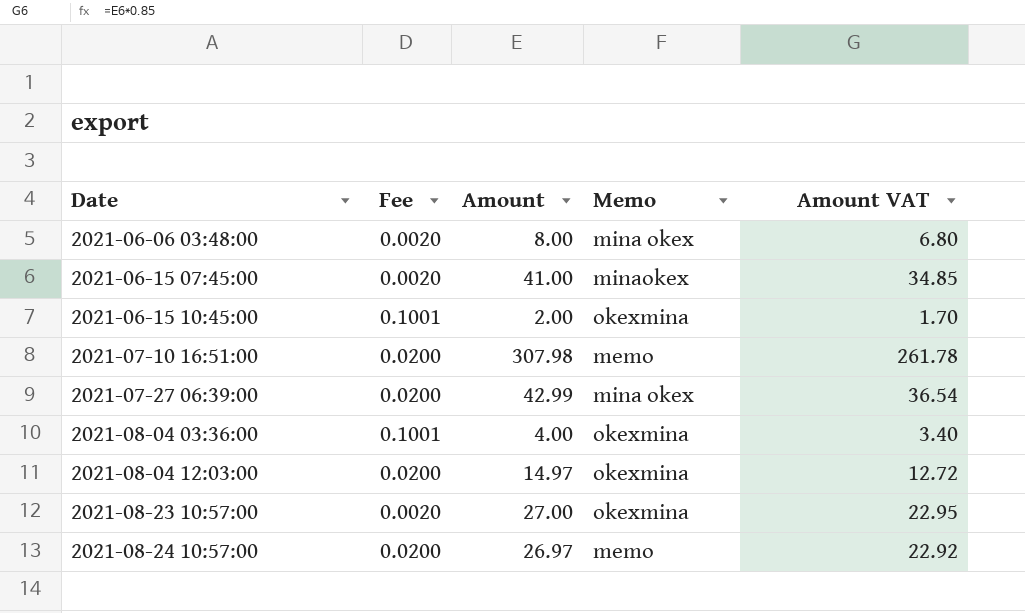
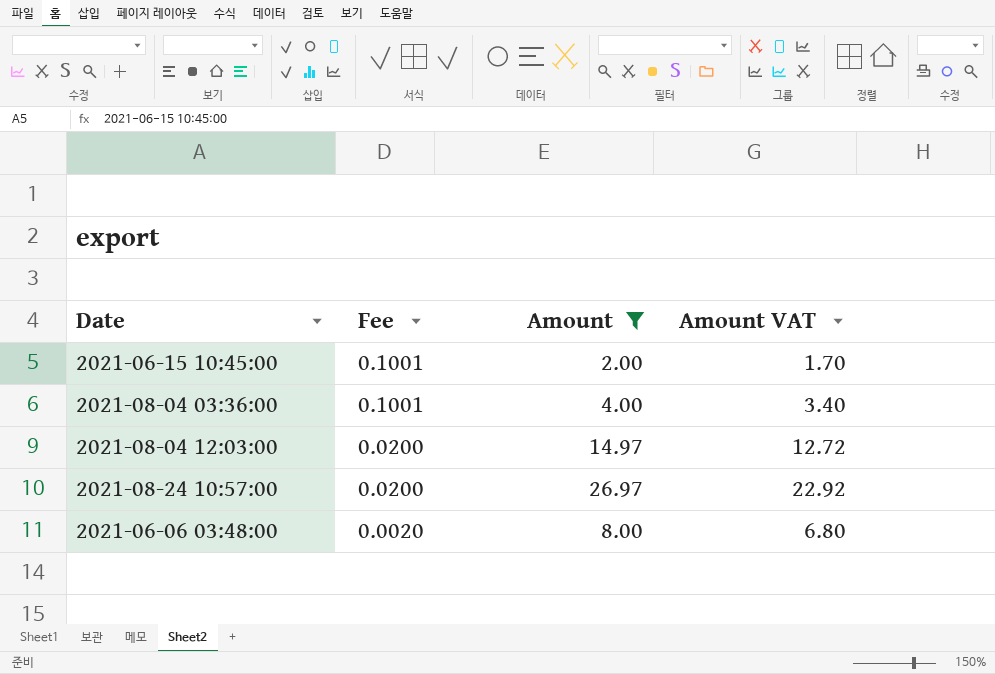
filter: none -> Amount <= 26.97
row order: Date ascending -> Fee descending
column Memo | position: 4 -> none

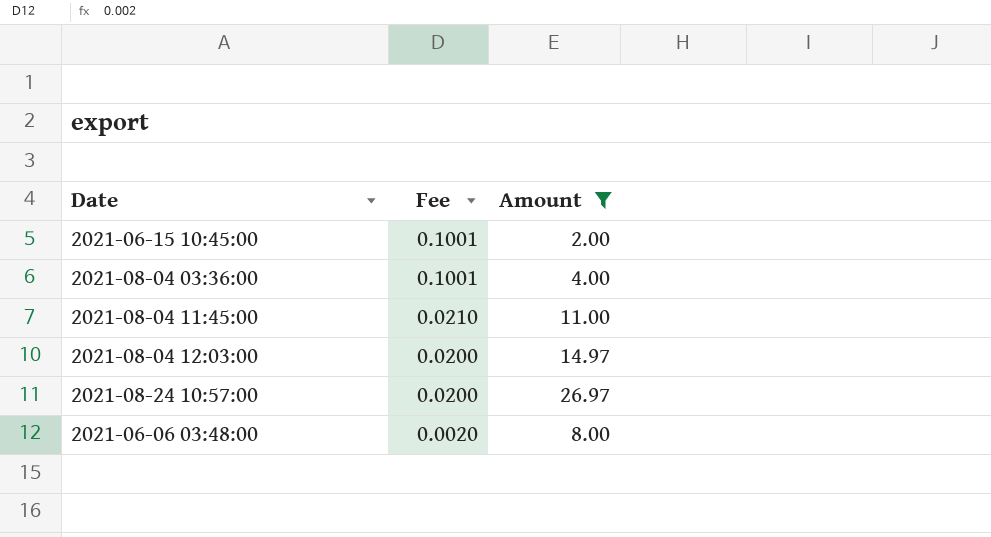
column Amount VAT | formula: [Amount] * 0.85 -> none
row 2021-08-04 11:45:00: none -> 0.0210 | 11.00

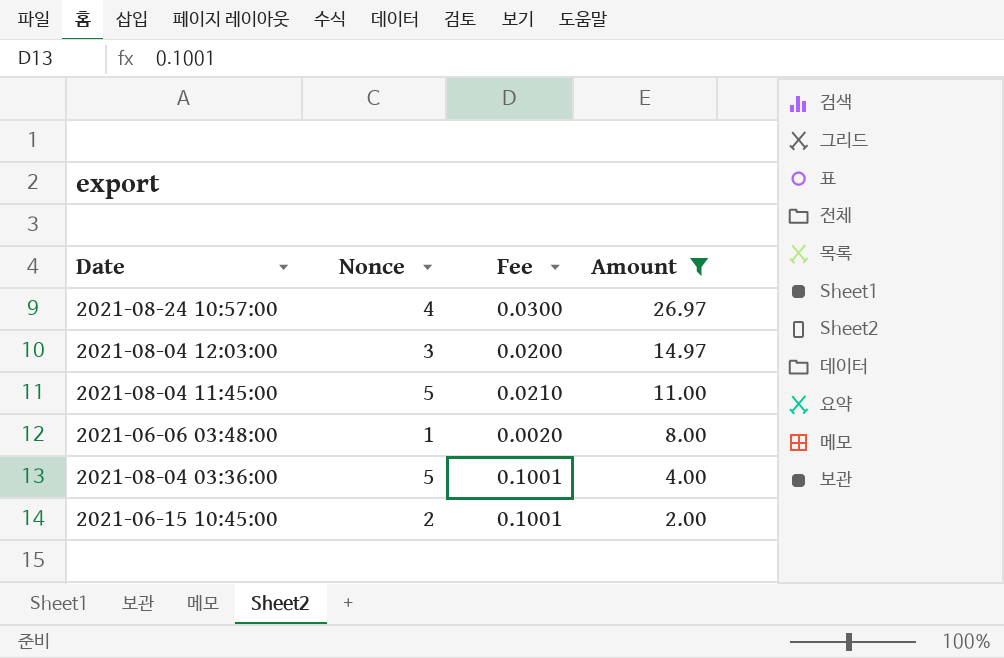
row order: Fee descending -> Amount descending
column Nonce | position: none -> 2
2021-08-24 10:57:00 | Fee: 0.0200 -> 0.0300

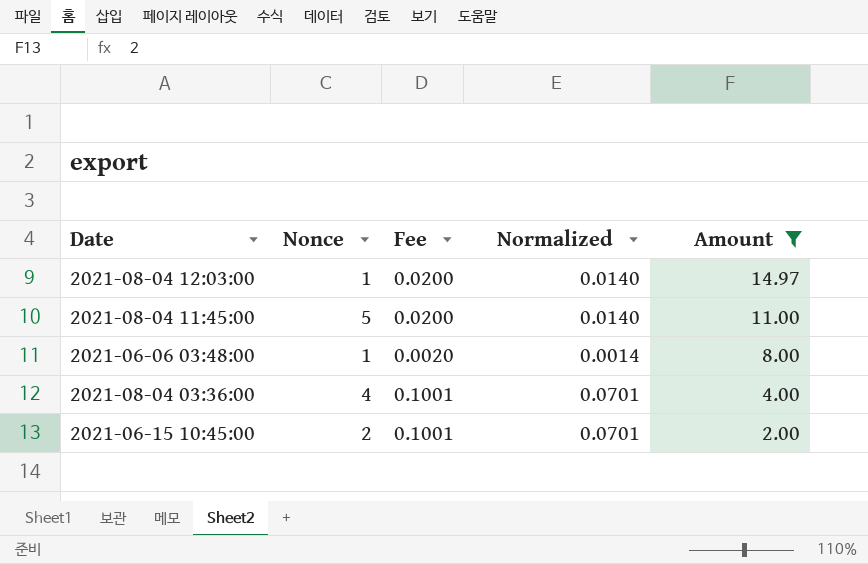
column Normalized | formula: none -> [Fee] * 0.7
row 2021-08-24 10:57:00: 4 | 0.0300 | 26.97 -> none
2021-08-04 12:03:00 | Nonce: 3 -> 1
2021-08-04 11:45:00 | Fee: 0.0210 -> 0.0200
2021-08-04 03:36:00 | Nonce: 5 -> 4

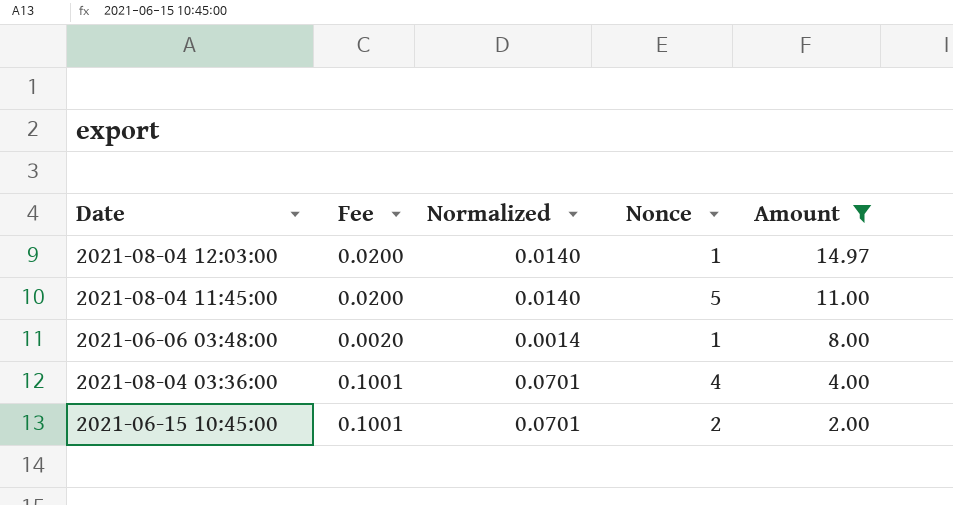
column Nonce | position: 2 -> 4

